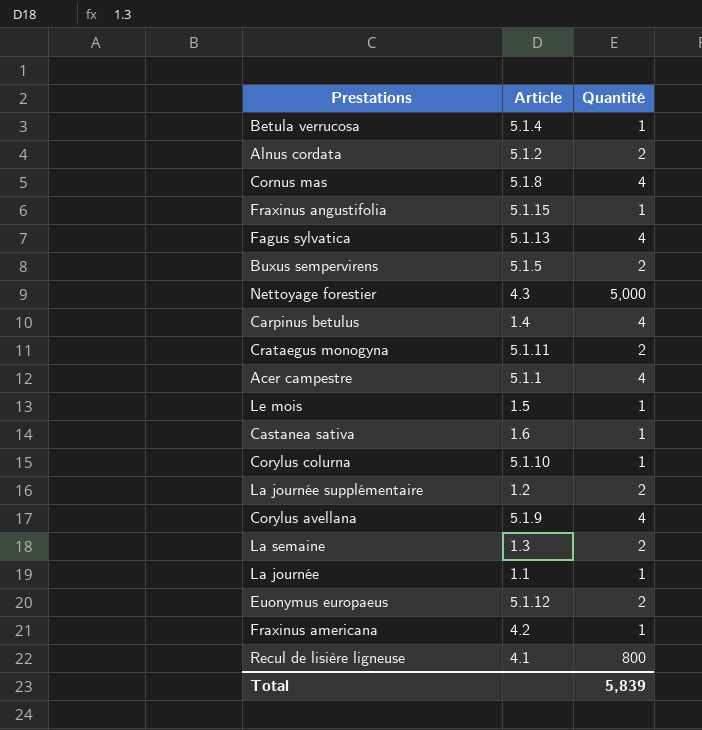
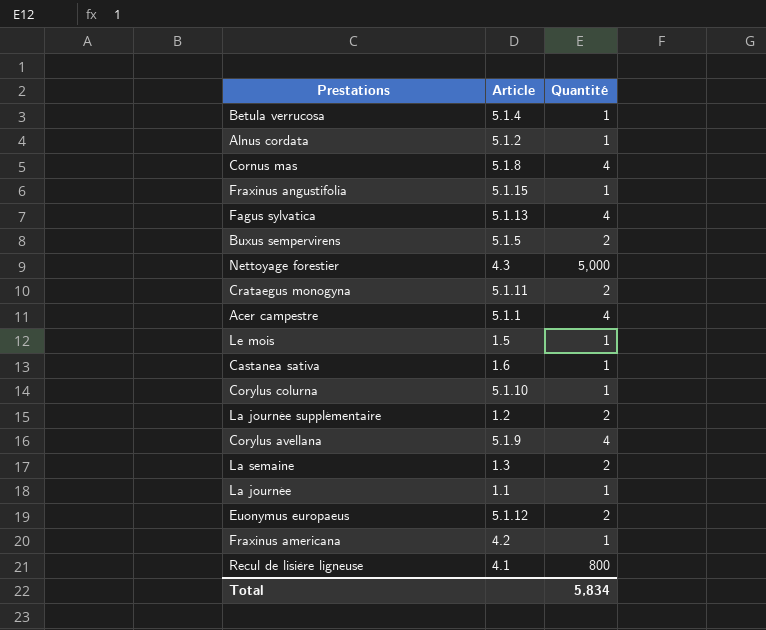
row Carpinus betulus: 1.4 | 4 -> none
Alnus cordata | Quantité: 2 -> 1
Total | Quantité: 5,839 -> 5,834

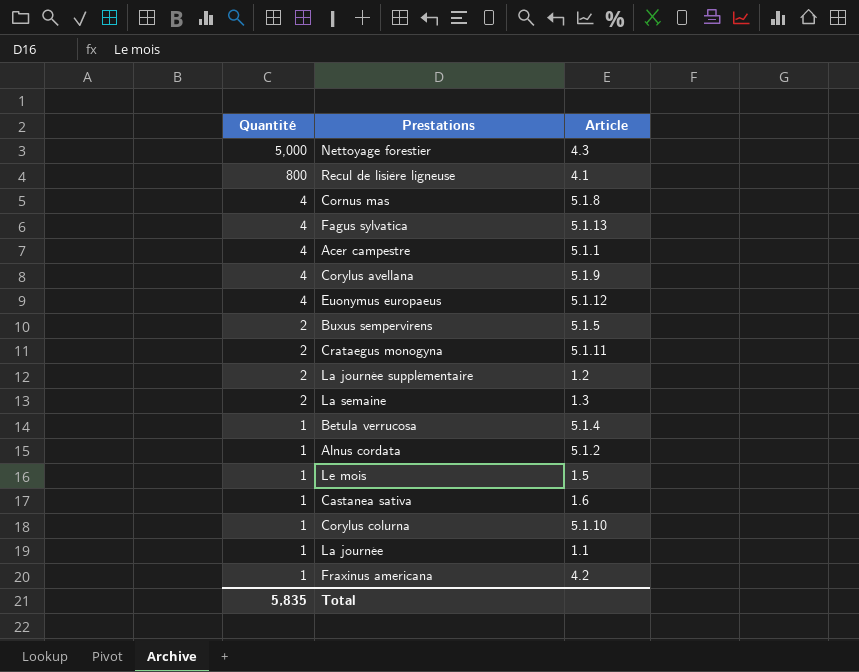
row order: none -> Quantité descending
column Quantité | position: 3 -> 1
row Fraxinus angustifolia: 5.1.15 | 1 -> none
Euonymus europaeus | Quantité: 2 -> 4
Total | Quantité: 5,834 -> 5,835

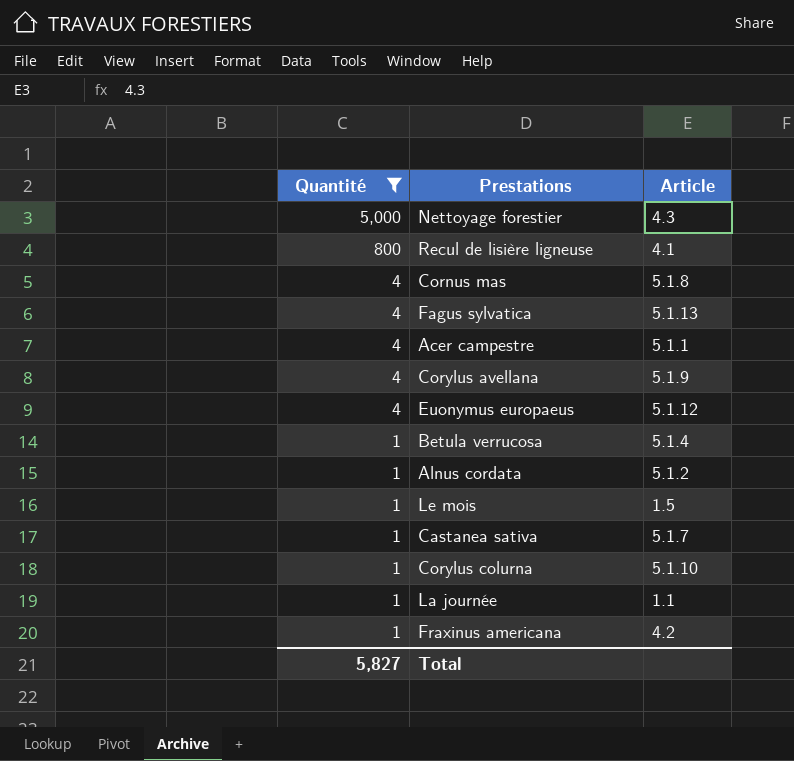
filter: none -> Quantité != 2
Castanea sativa | Article: 1.6 -> 5.1.7
Total | Quantité: 5,835 -> 5,827

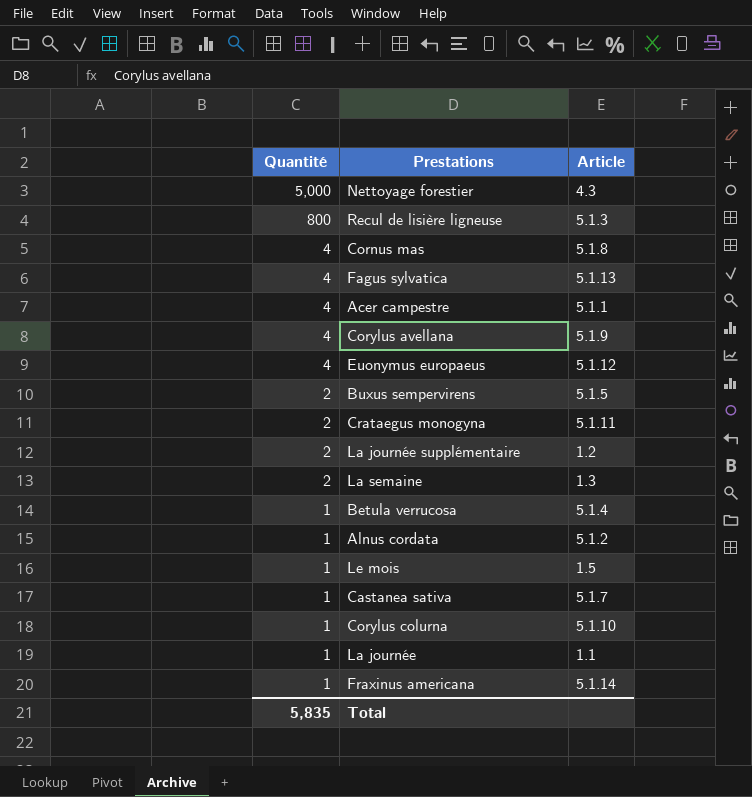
filter: Quantité != 2 -> none
Recul de lisière ligneuse | Article: 4.1 -> 5.1.3
Fraxinus americana | Article: 4.2 -> 5.1.14
Total | Quantité: 5,827 -> 5,835

